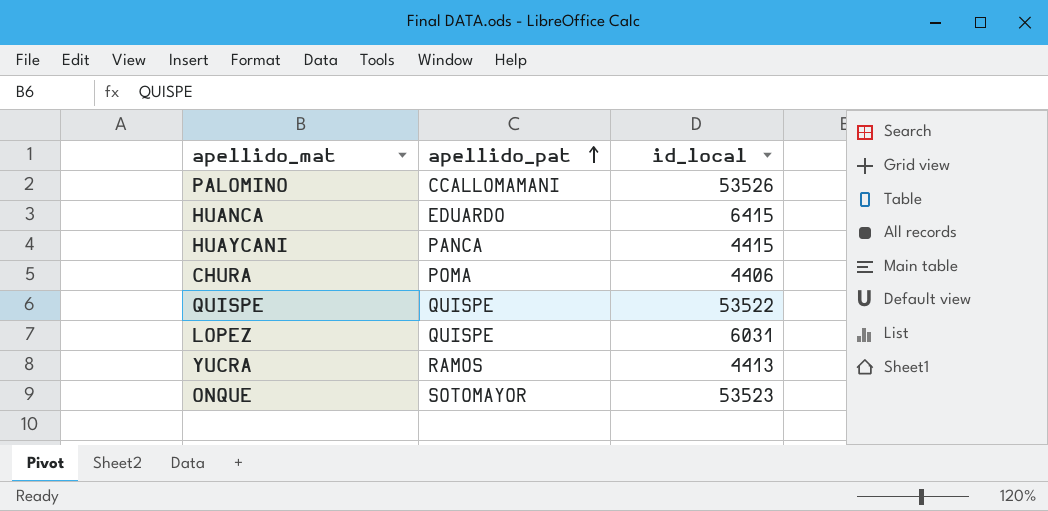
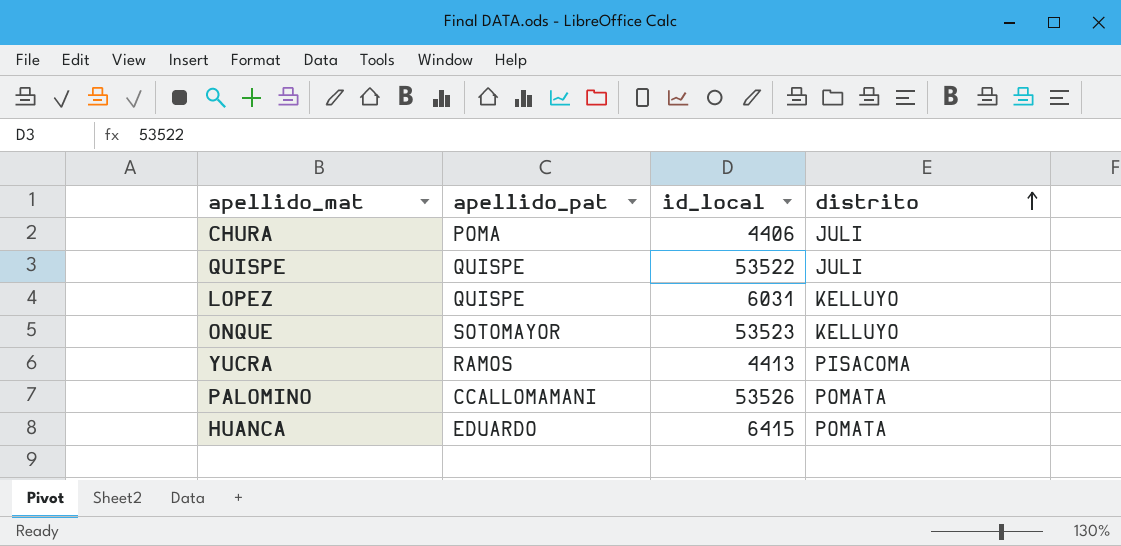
row order: apellido_pat ascending -> distrito ascending
column distrito | position: none -> 4
row HUAYCANI: PANCA | 4415 -> none

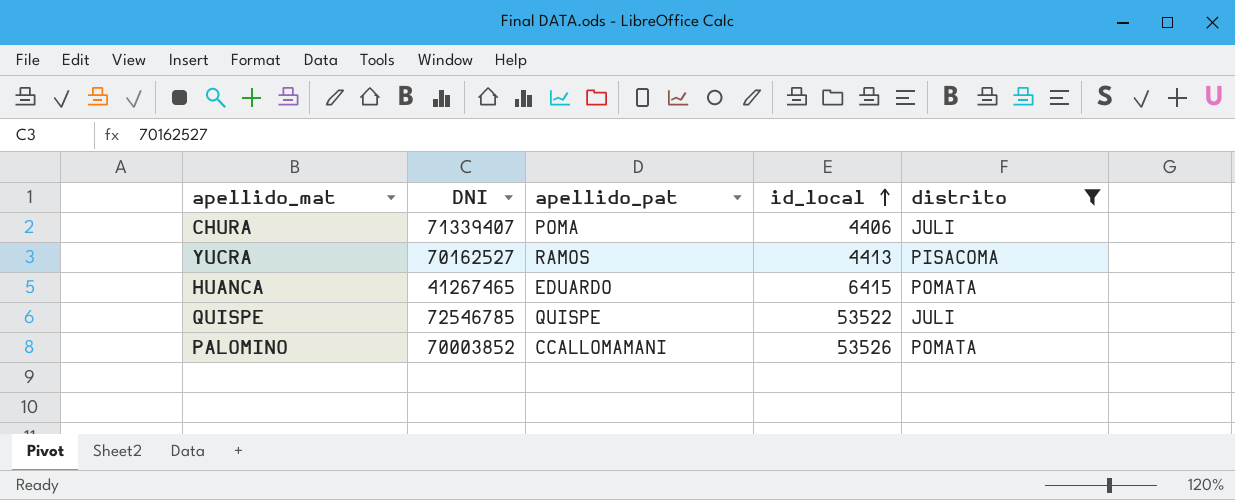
filter: none -> distrito != KELLUYO
row order: distrito ascending -> id_local ascending
column DNI | position: none -> 2

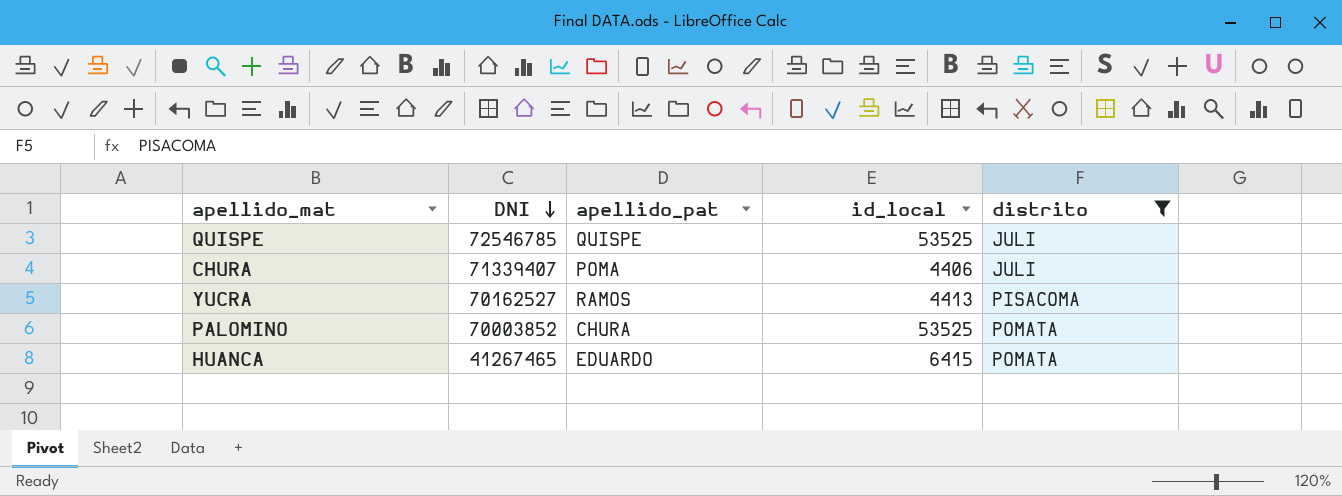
row order: id_local ascending -> DNI descending
QUISPE | id_local: 53522 -> 53525
PALOMINO | apellido_pat: CCALLOMAMANI -> CHURA
PALOMINO | id_local: 53526 -> 53525

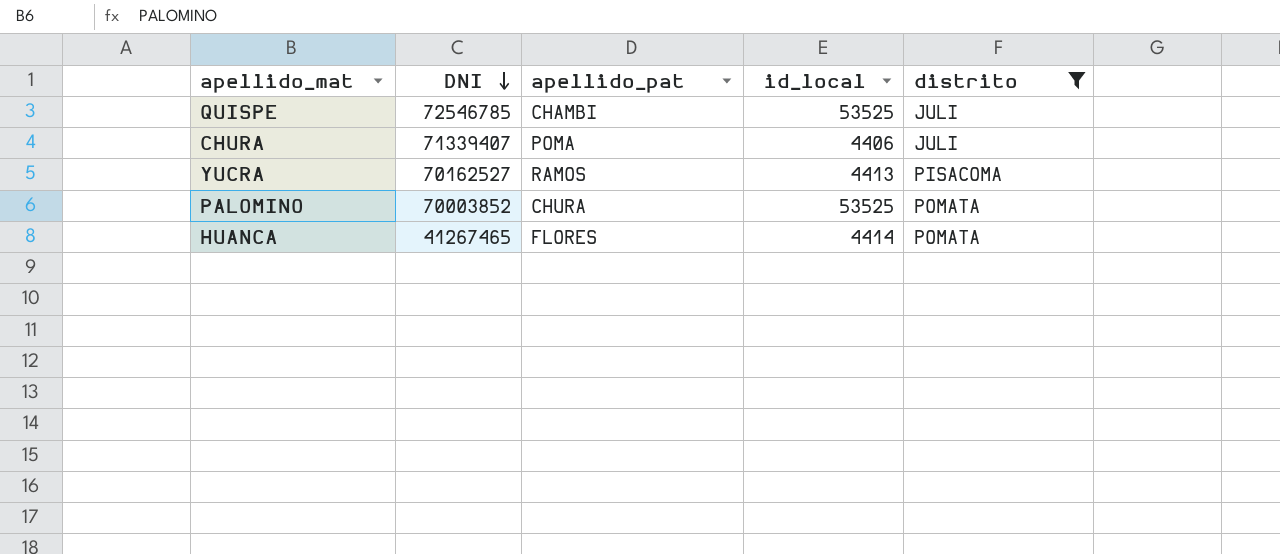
QUISPE | apellido_pat: QUISPE -> CHAMBI
HUANCA | apellido_pat: EDUARDO -> FLORES
HUANCA | id_local: 6415 -> 4414

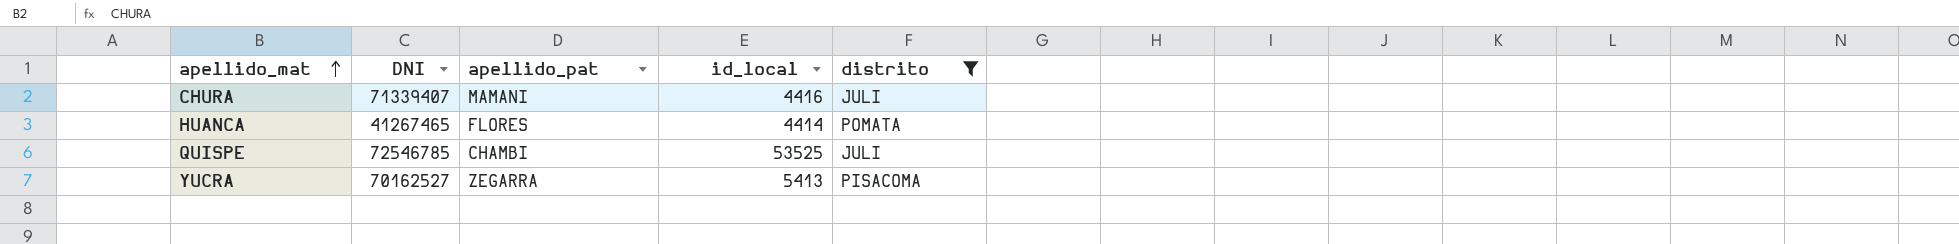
row order: DNI descending -> apellido_mat ascending
row PALOMINO: 70003852 | CHURA | 53525 | POMATA -> none
CHURA | apellido_pat: POMA -> MAMANI
CHURA | id_local: 4406 -> 4416
YUCRA | apellido_pat: RAMOS -> ZEGARRA
YUCRA | id_local: 4413 -> 5413

